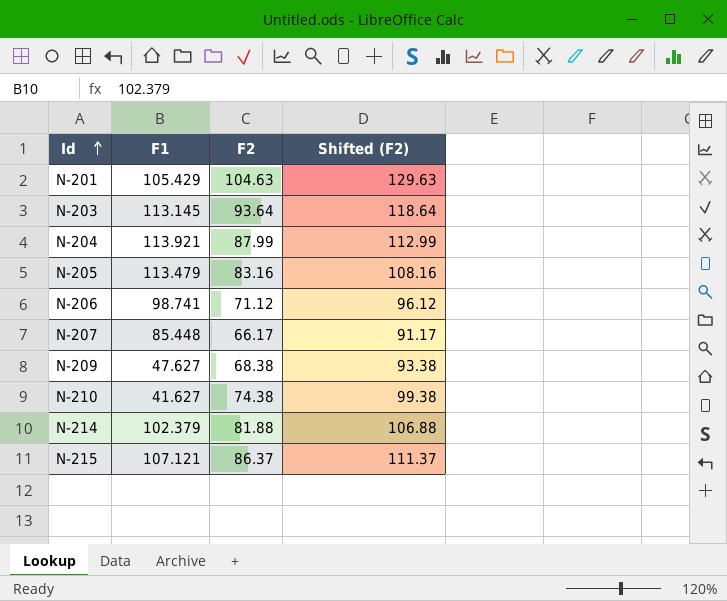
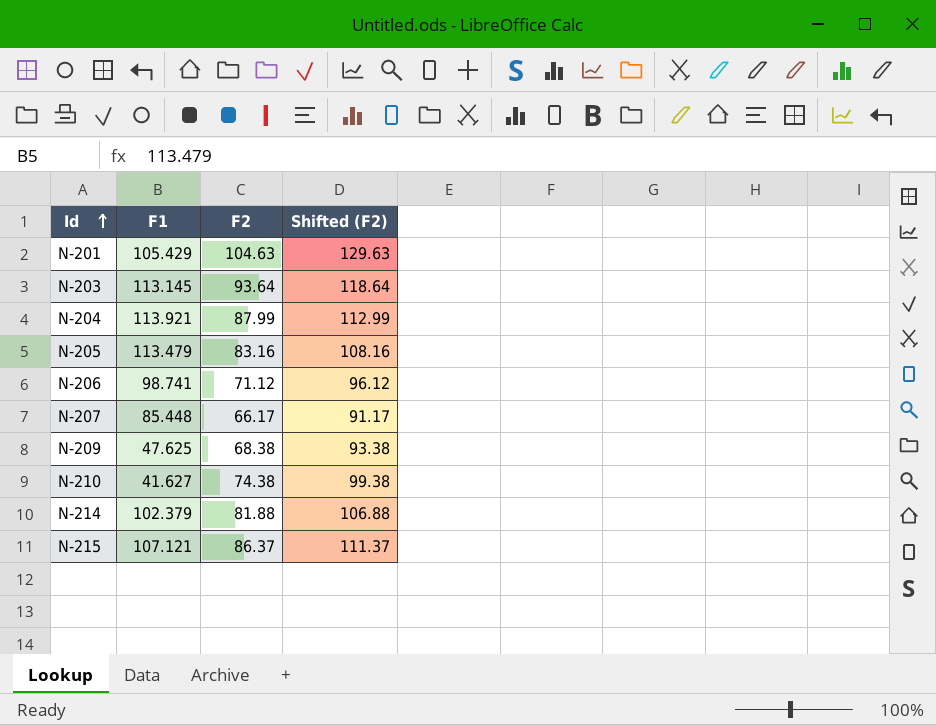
N-209 | F1: 47.627 -> 47.625

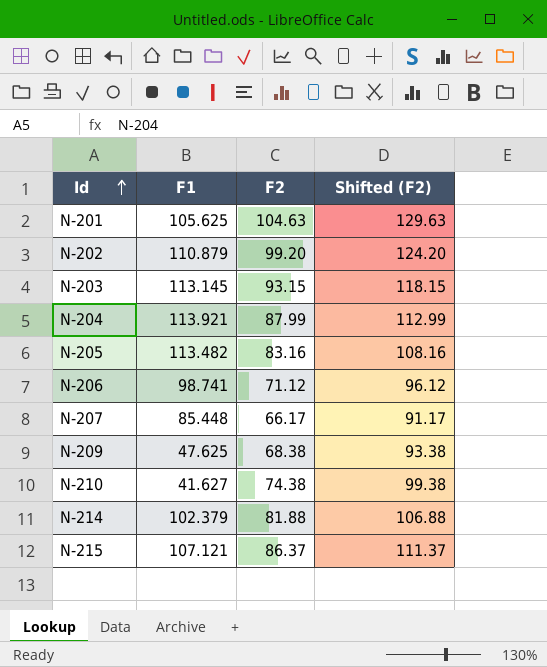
N-201 | F1: 105.429 -> 105.625
row N-202: none -> 110.879 | 99.20 | 124.20
N-203 | F2: 93.64 -> 93.15
N-203 | Shifted (F2): 118.64 -> 118.15
N-205 | F1: 113.479 -> 113.482

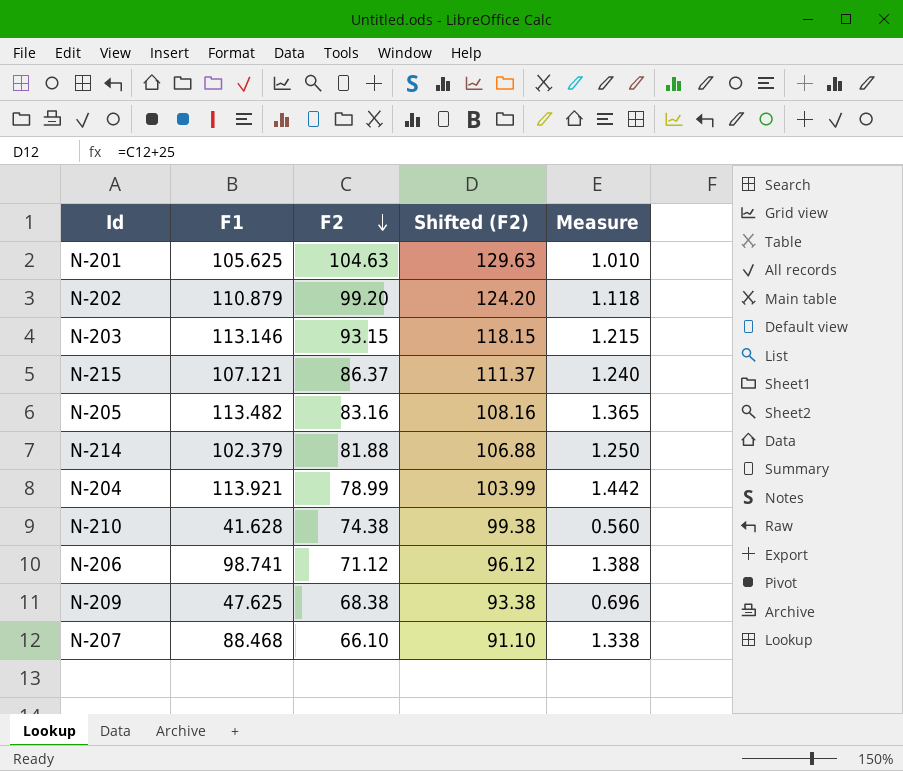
row order: Id ascending -> F2 descending
column Measure | formula: none -> [F1] / [F2]
N-203 | F1: 113.145 -> 113.146
N-204 | F2: 87.99 -> 78.99
N-204 | Shifted (F2): 112.99 -> 103.99
N-210 | F1: 41.627 -> 41.628
N-207 | F1: 85.448 -> 88.468
N-207 | F2: 66.17 -> 66.10
N-207 | Shifted (F2): 91.17 -> 91.10

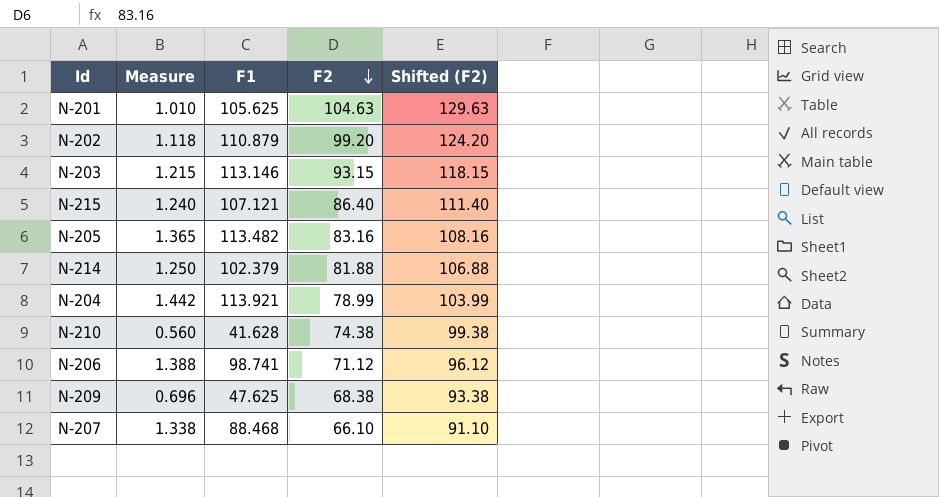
column Measure | position: 5 -> 2
N-215 | F2: 86.37 -> 86.40
N-215 | Shifted (F2): 111.37 -> 111.40

